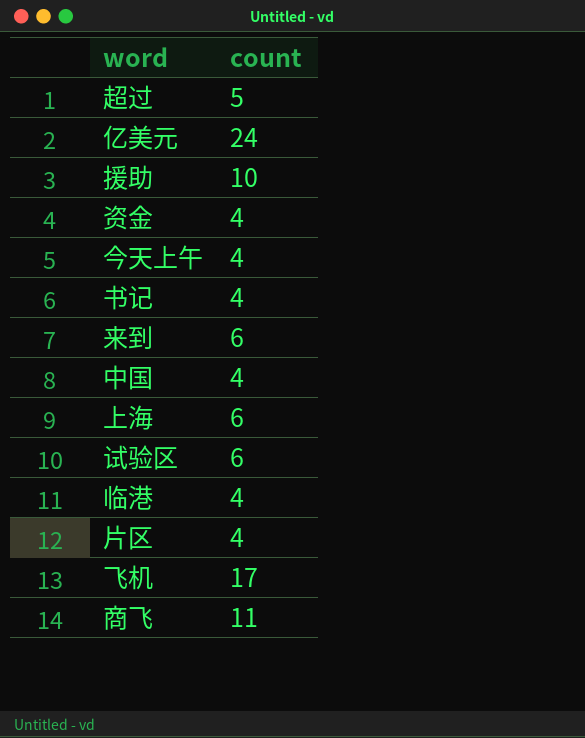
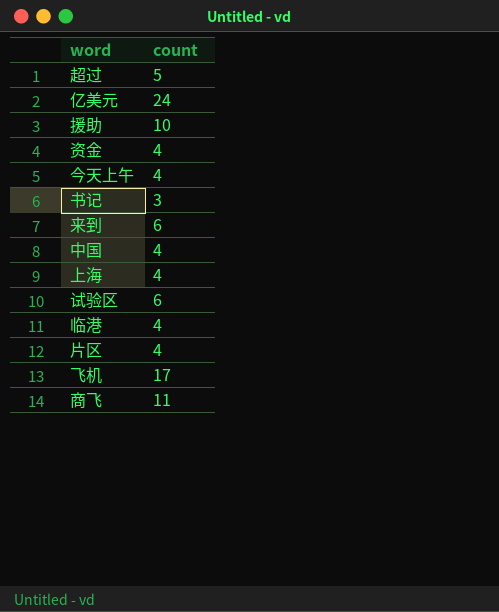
书记 | count: 4 -> 3
上海 | count: 6 -> 4

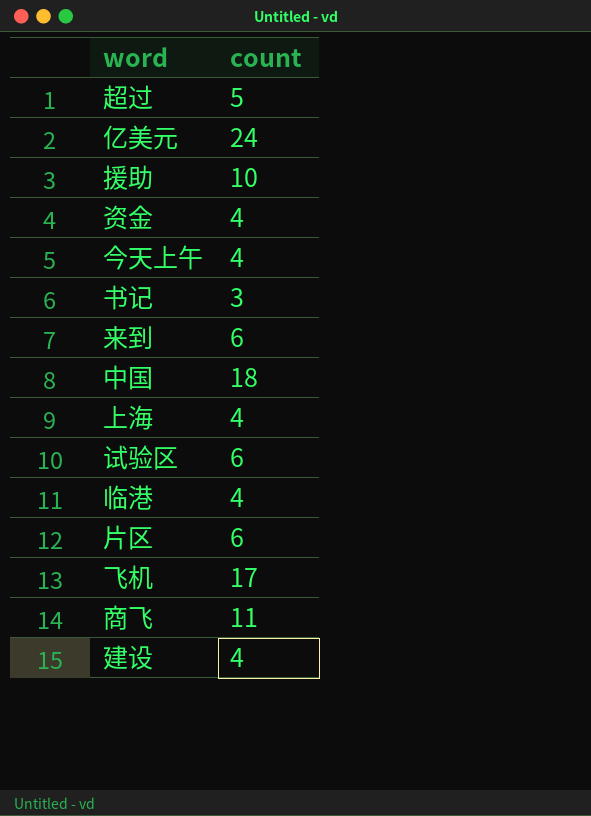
中国 | count: 4 -> 18
片区 | count: 4 -> 6
row 建设: none -> 4

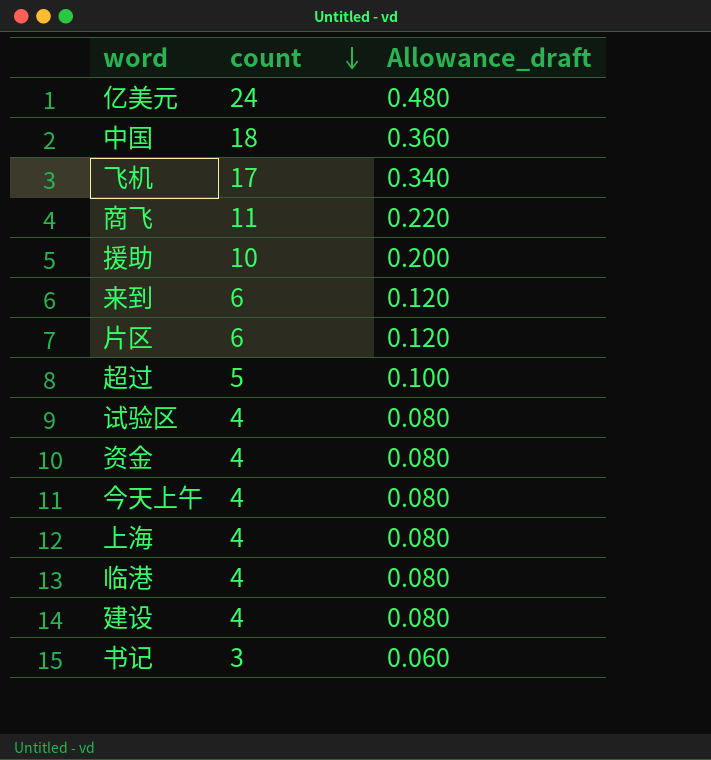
row order: none -> count descending
column Allowance_draft | formula: none -> [count] * 0.02
试验区 | count: 6 -> 4

